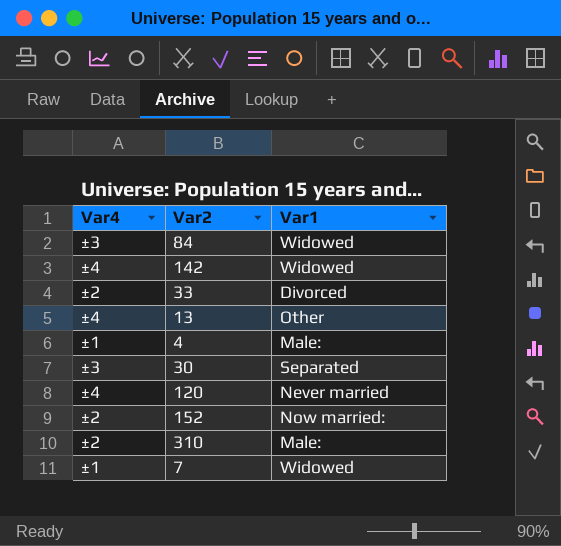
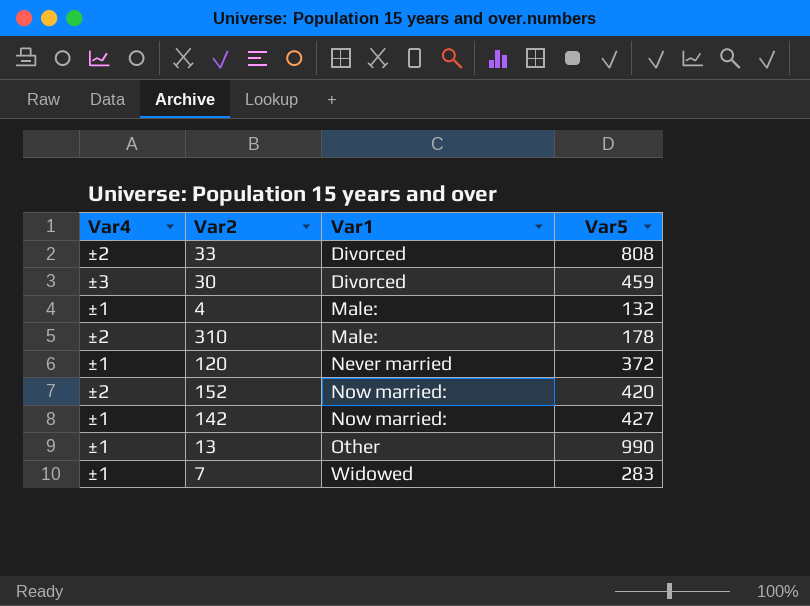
row order: none -> Var1 ascending
column Var5 | position: none -> 4
row 84: ±3 | Widowed -> none
30 | Var1: Separated -> Divorced
120 | Var4: ±4 -> ±1
142 | Var4: ±4 -> ±1
142 | Var1: Widowed -> Now married:
13 | Var4: ±4 -> ±1

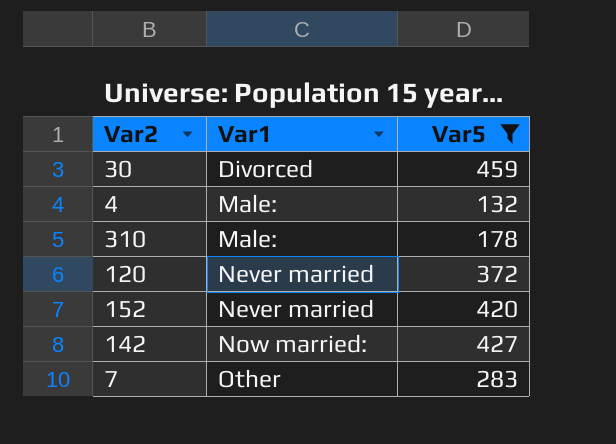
filter: none -> Var5 <= 459
column Var4 | position: 1 -> none
152 | Var1: Now married: -> Never married
7 | Var1: Widowed -> Other

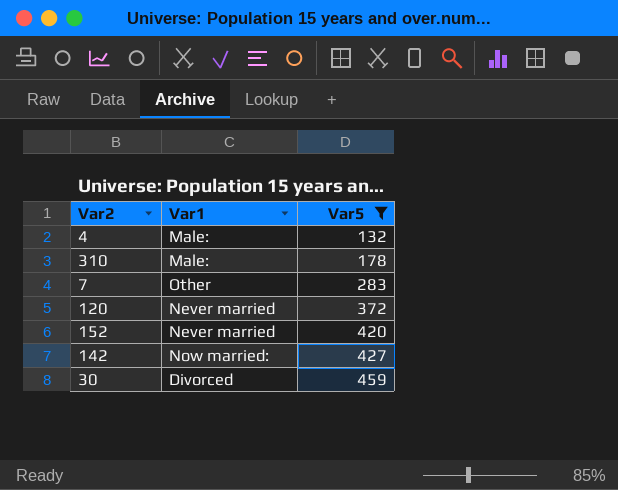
row order: Var1 ascending -> Var5 ascending

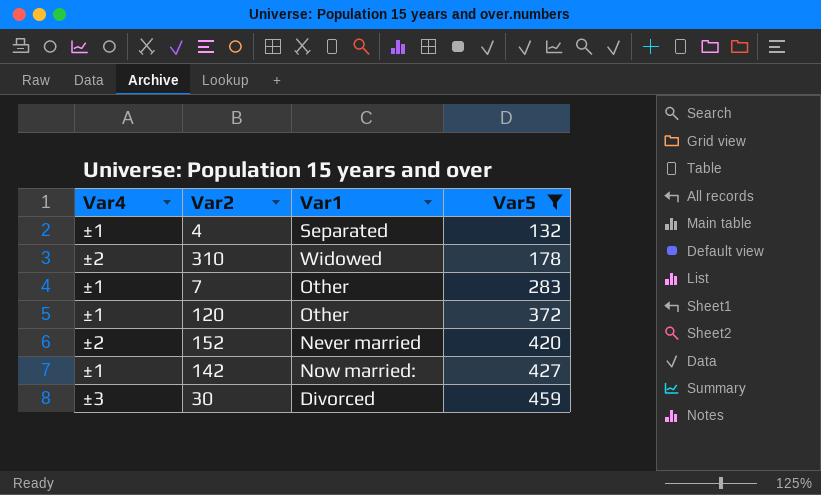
column Var4 | position: none -> 1
4 | Var1: Male: -> Separated
310 | Var1: Male: -> Widowed
120 | Var1: Never married -> Other

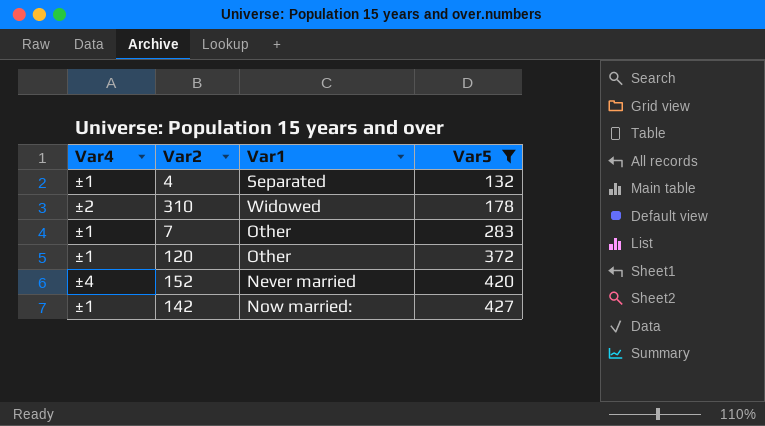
row 30: ±3 | Divorced | 459 -> none
152 | Var4: ±2 -> ±4

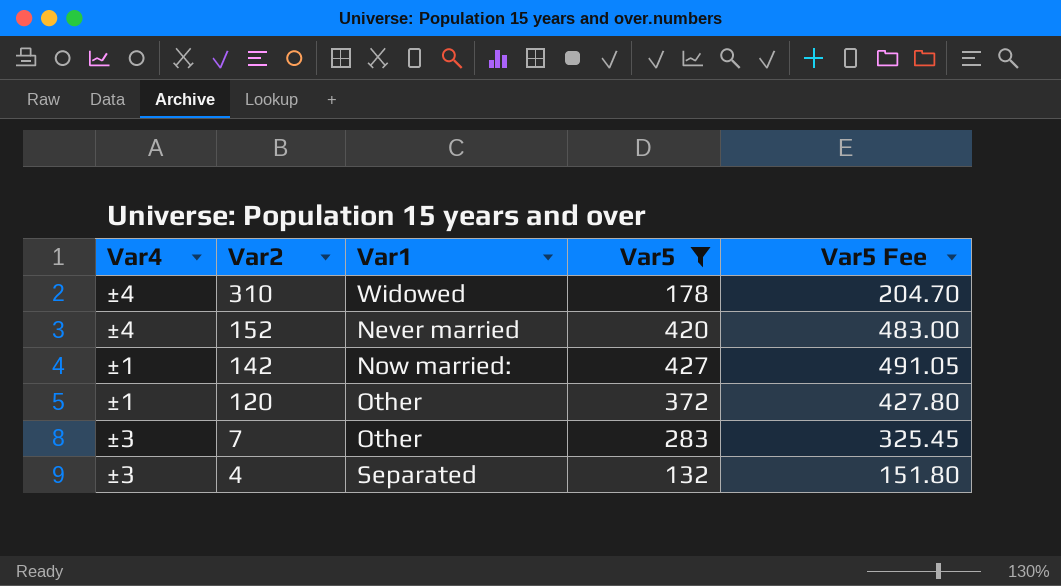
row order: Var5 ascending -> Var2 descending
column Var5 Fee | formula: none -> [Var5] * 1.15
310 | Var4: ±2 -> ±4
7 | Var4: ±1 -> ±3
4 | Var4: ±1 -> ±3

